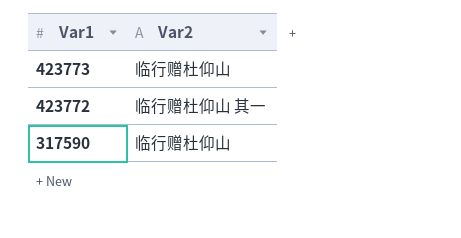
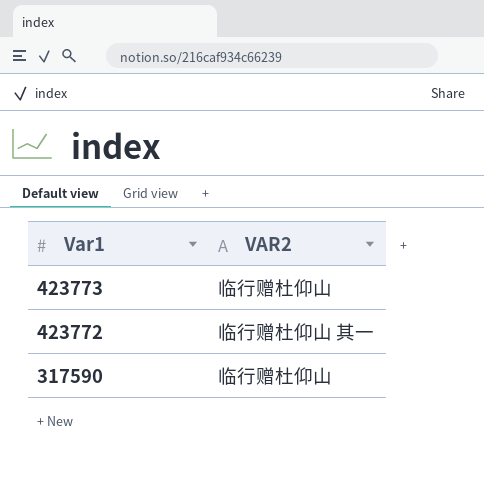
column name: Var2 -> VAR2

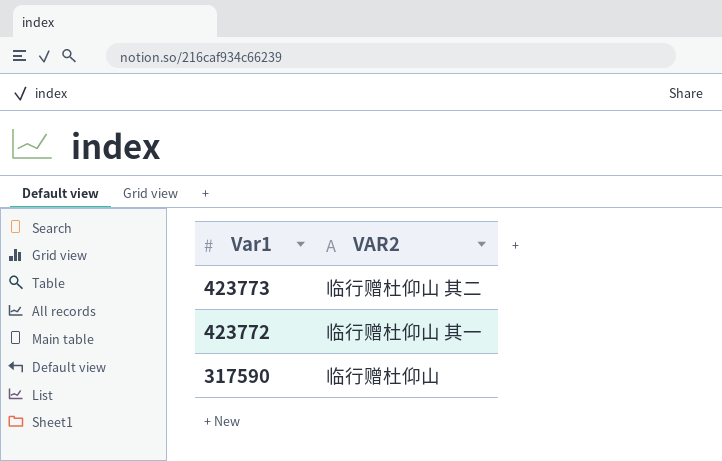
423773 | VAR2: 临行赠杜仰山 -> 临行赠杜仰山 其二

